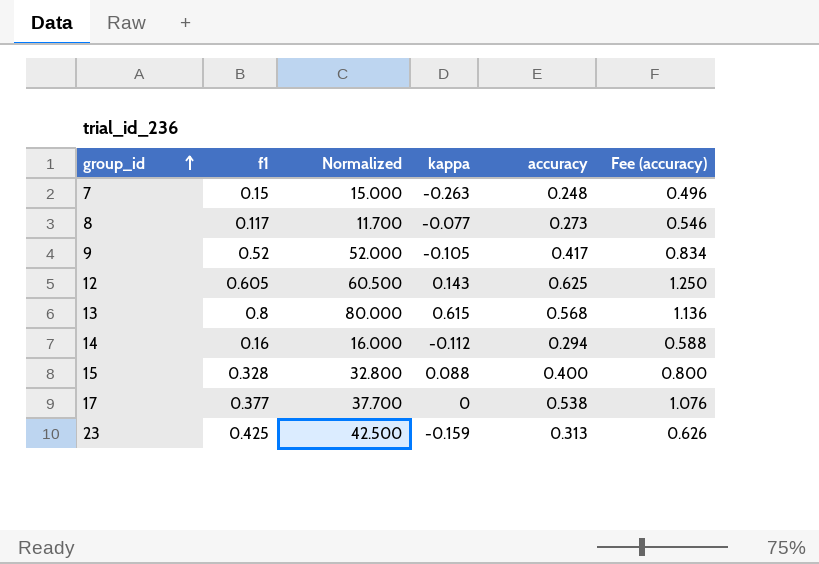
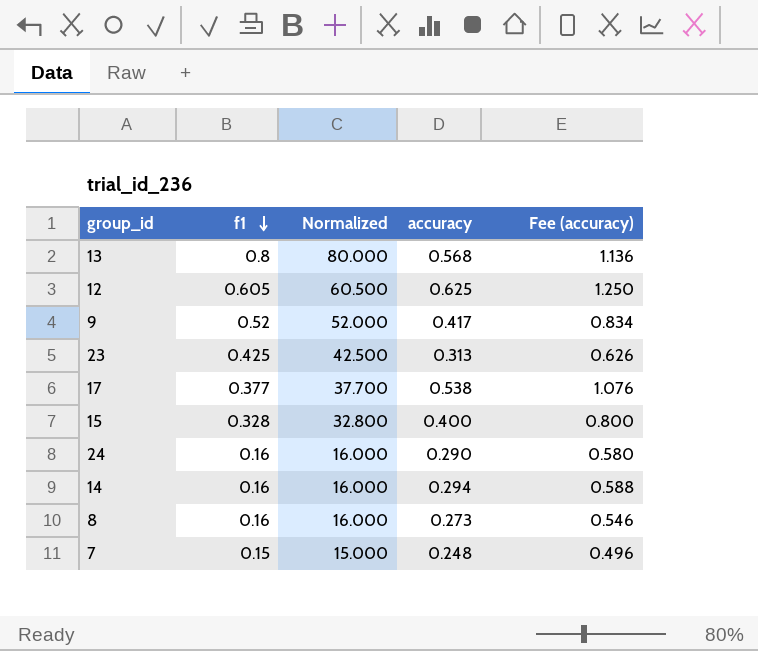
row order: group_id ascending -> f1 descending
column kappa | position: 4 -> none
row 24: none -> 0.16 | 16.000 | 0.290 | 0.580
8 | f1: 0.117 -> 0.16
8 | Normalized: 11.700 -> 16.000

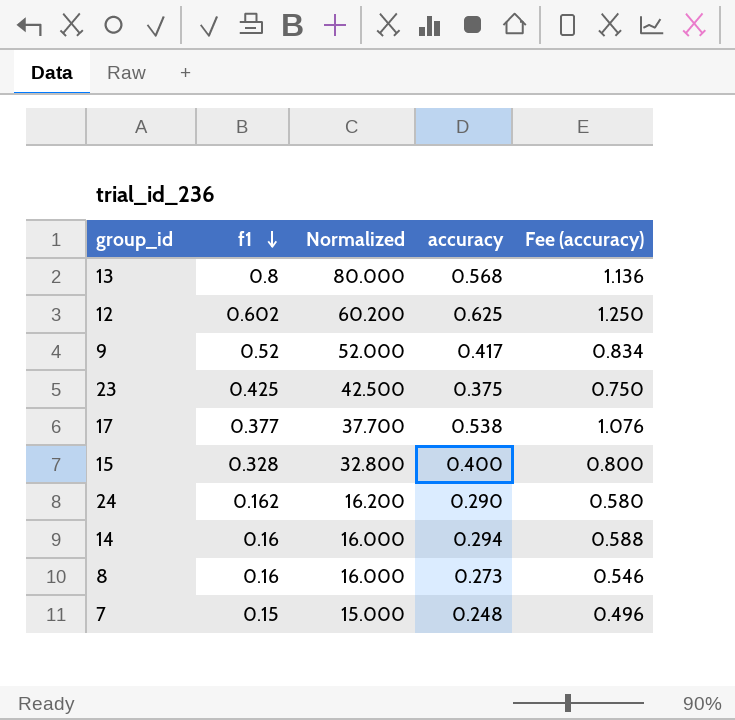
12 | f1: 0.605 -> 0.602
12 | Normalized: 60.500 -> 60.200
23 | accuracy: 0.313 -> 0.375
23 | Fee (accuracy): 0.626 -> 0.750
24 | f1: 0.16 -> 0.162
24 | Normalized: 16.000 -> 16.200

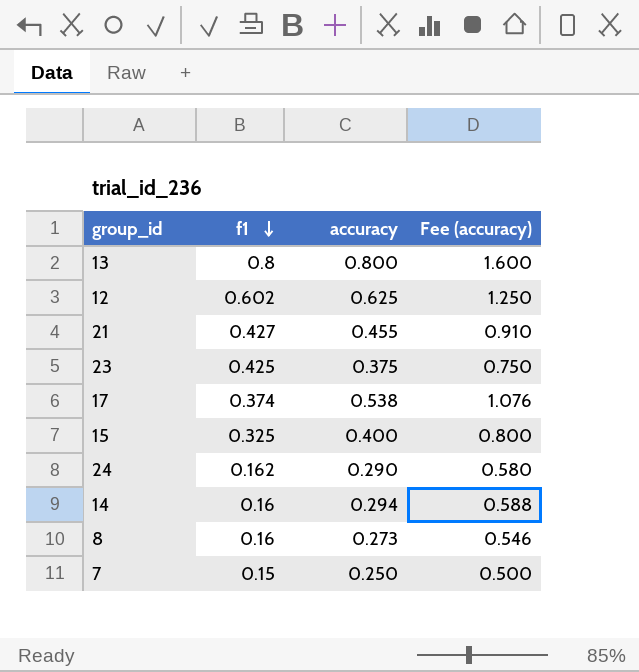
column Normalized | formula: [f1] * 100 -> none
row 9: 0.52 | 52.000 | 0.417 | 0.834 -> none
13 | accuracy: 0.568 -> 0.800
13 | Fee (accuracy): 1.136 -> 1.600
row 21: none -> 0.427 | 0.455 | 0.910
17 | f1: 0.377 -> 0.374
15 | f1: 0.328 -> 0.325
7 | accuracy: 0.248 -> 0.250
7 | Fee (accuracy): 0.496 -> 0.500

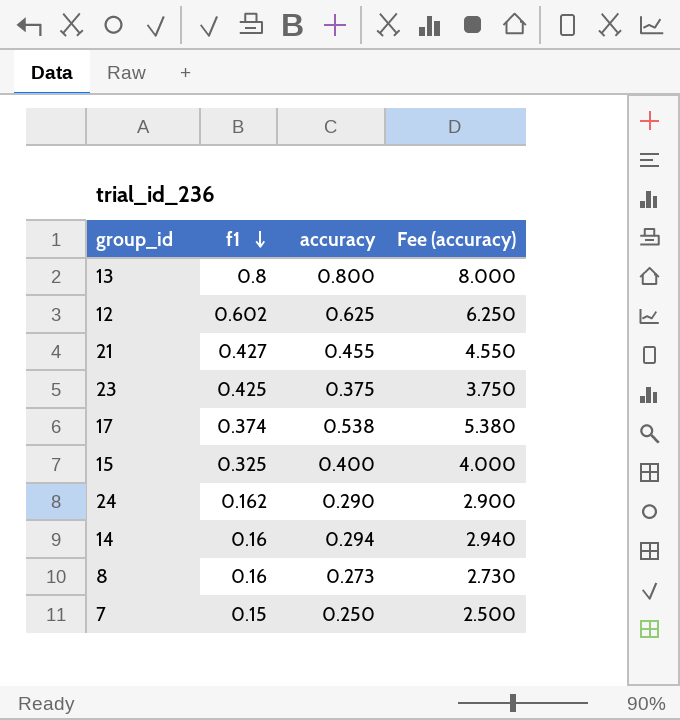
column Fee (accuracy) | formula: [accuracy] * 2 -> [accuracy] * 10

